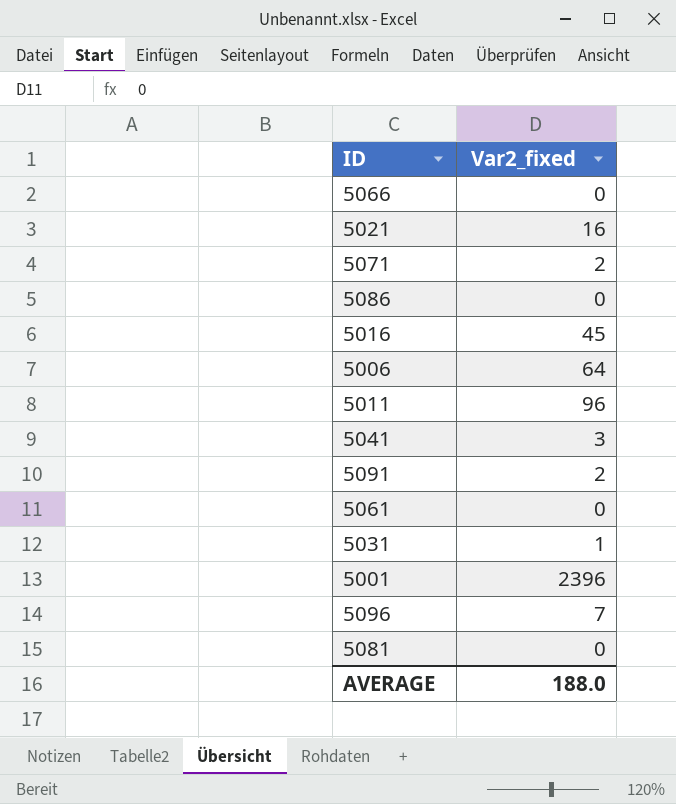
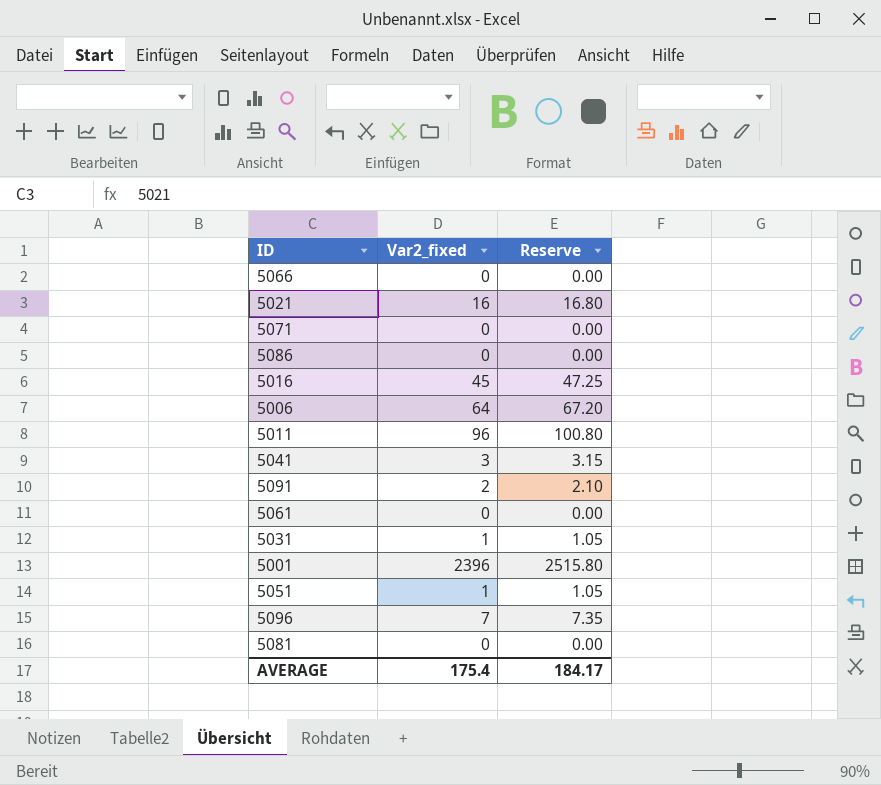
column Reserve | formula: none -> [Var2_fixed] * 1.05
5071 | Var2_fixed: 2 -> 0
row 5051: none -> 1 | 1.05
AVERAGE | Var2_fixed: 188.0 -> 175.4

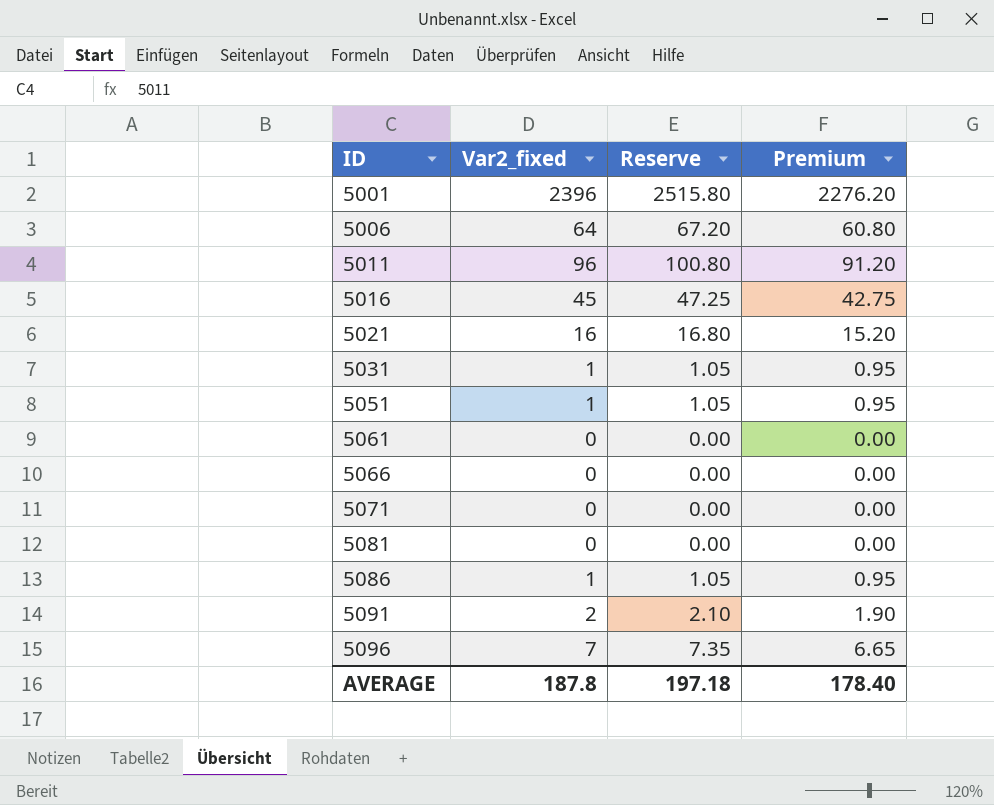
row order: none -> ID ascending
column Premium | formula: none -> [Var2_fixed] * 0.95
row 5041: 3 | 3.15 -> none
5086 | Var2_fixed: 0 -> 1
5086 | Reserve: 0.00 -> 1.05
AVERAGE | Var2_fixed: 175.4 -> 187.8
AVERAGE | Reserve: 184.17 -> 197.18

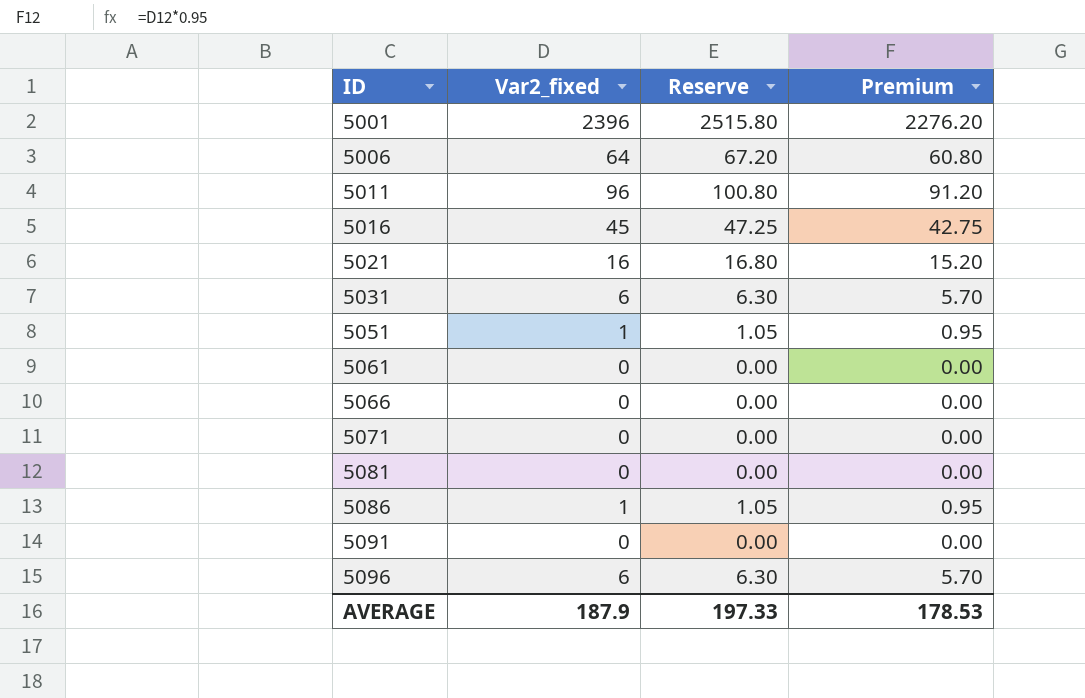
5031 | Var2_fixed: 1 -> 6
5031 | Reserve: 1.05 -> 6.30
5031 | Premium: 0.95 -> 5.70
5091 | Var2_fixed: 2 -> 0
5091 | Reserve: 2.10 -> 0.00
5091 | Premium: 1.90 -> 0.00
5096 | Var2_fixed: 7 -> 6
5096 | Reserve: 7.35 -> 6.30
5096 | Premium: 6.65 -> 5.70
AVERAGE | Var2_fixed: 187.8 -> 187.9
AVERAGE | Reserve: 197.18 -> 197.33
AVERAGE | Premium: 178.40 -> 178.53

